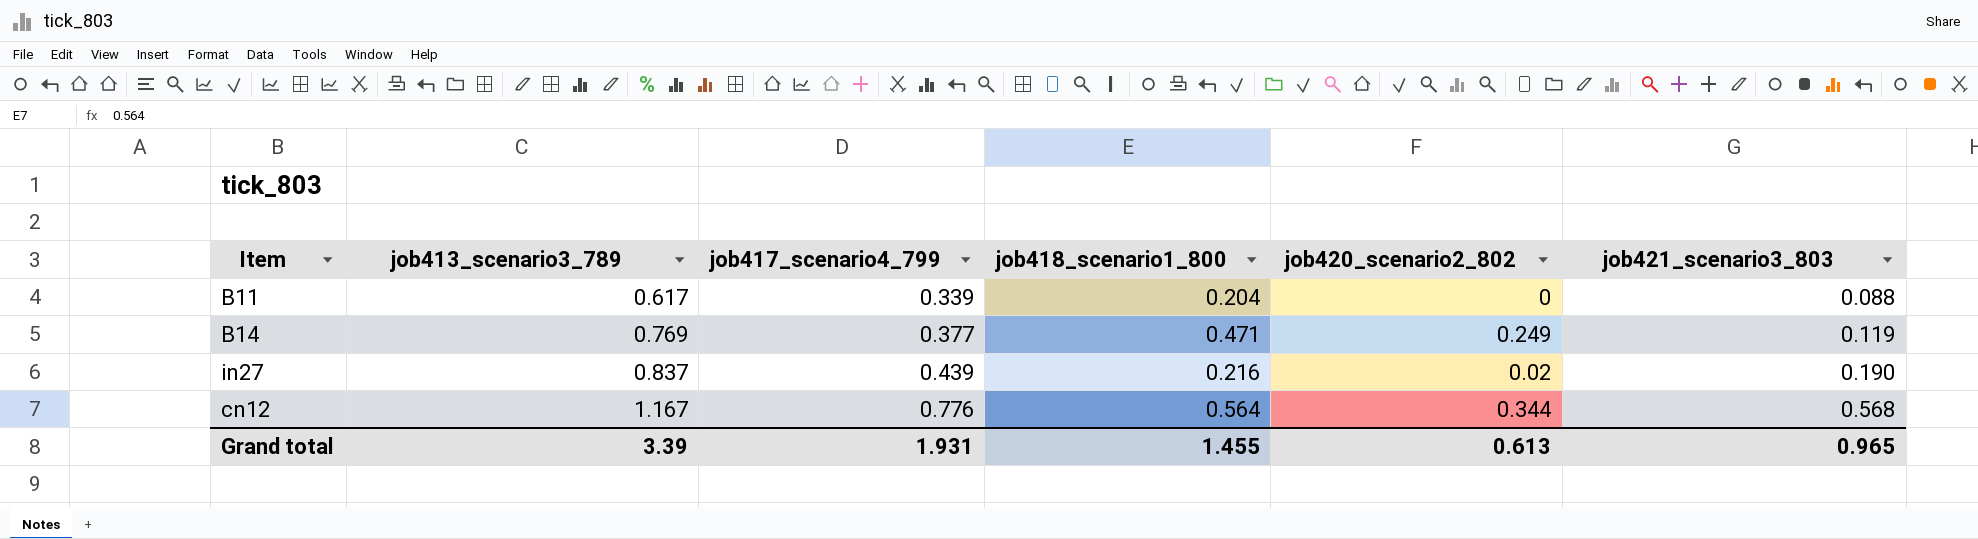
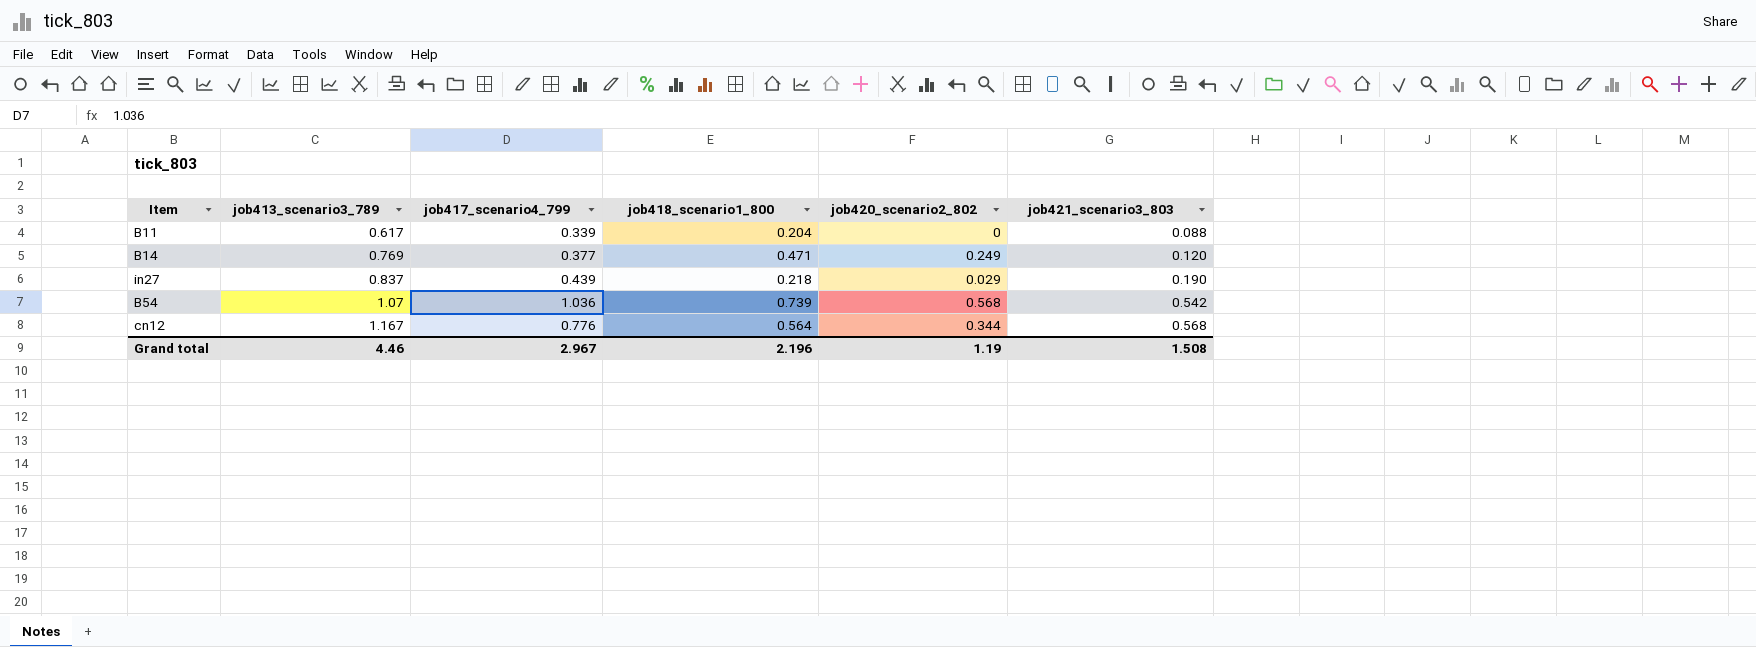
B14 | job421_scenario3_803: 0.119 -> 0.120
in27 | job418_scenario1_800: 0.216 -> 0.218
in27 | job420_scenario2_802: 0.02 -> 0.029
row B54: none -> 1.07 | 1.036 | 0.739 | 0.568 | 0.542
Grand total | job413_scenario3_789: 3.39 -> 4.46
Grand total | job417_scenario4_799: 1.931 -> 2.967
Grand total | job418_scenario1_800: 1.455 -> 2.196
Grand total | job420_scenario2_802: 0.613 -> 1.19
Grand total | job421_scenario3_803: 0.965 -> 1.508

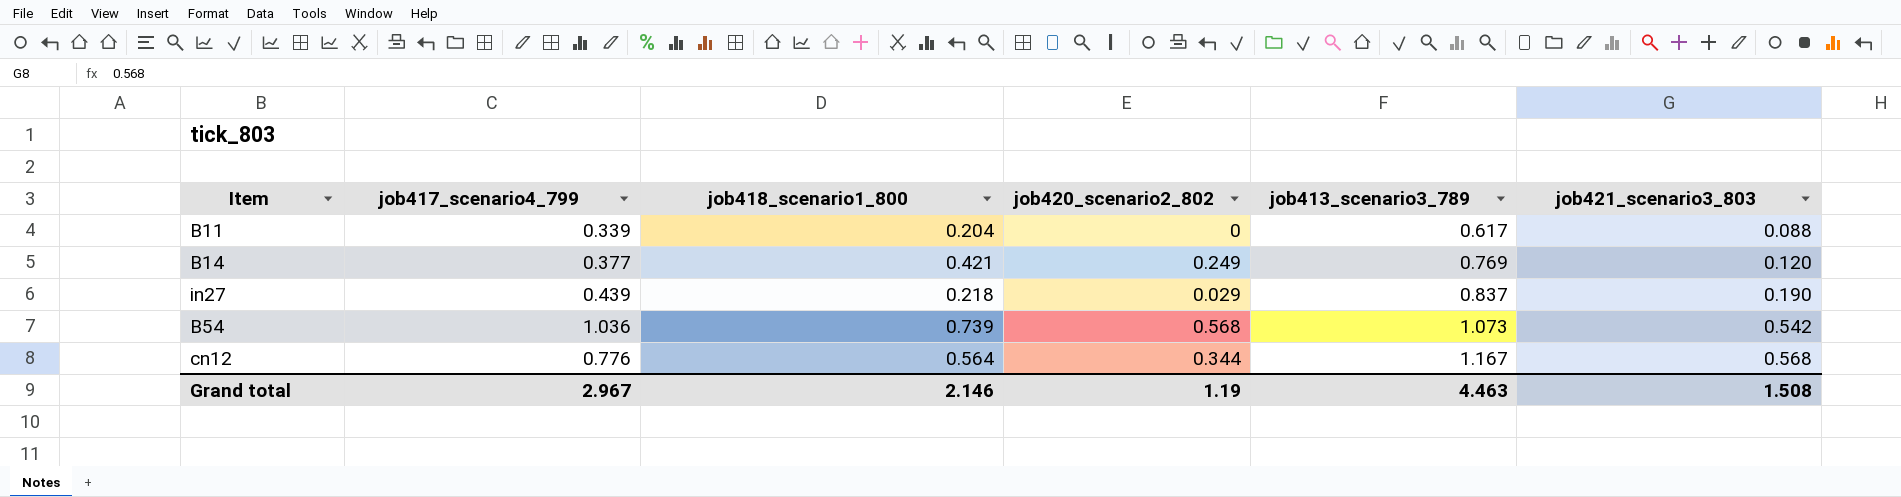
column job413_scenario3_789 | position: 2 -> 5
B14 | job418_scenario1_800: 0.471 -> 0.421
B54 | job413_scenario3_789: 1.07 -> 1.073
Grand total | job418_scenario1_800: 2.196 -> 2.146
Grand total | job413_scenario3_789: 4.46 -> 4.463

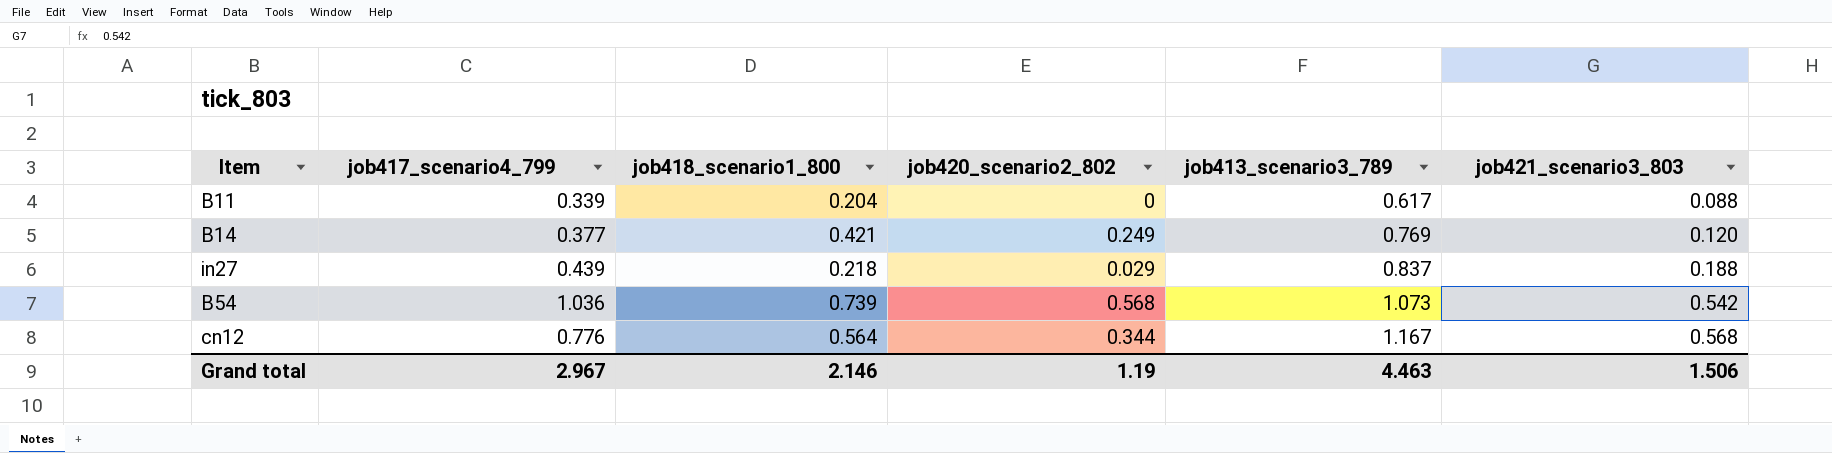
in27 | job421_scenario3_803: 0.190 -> 0.188
Grand total | job421_scenario3_803: 1.508 -> 1.506

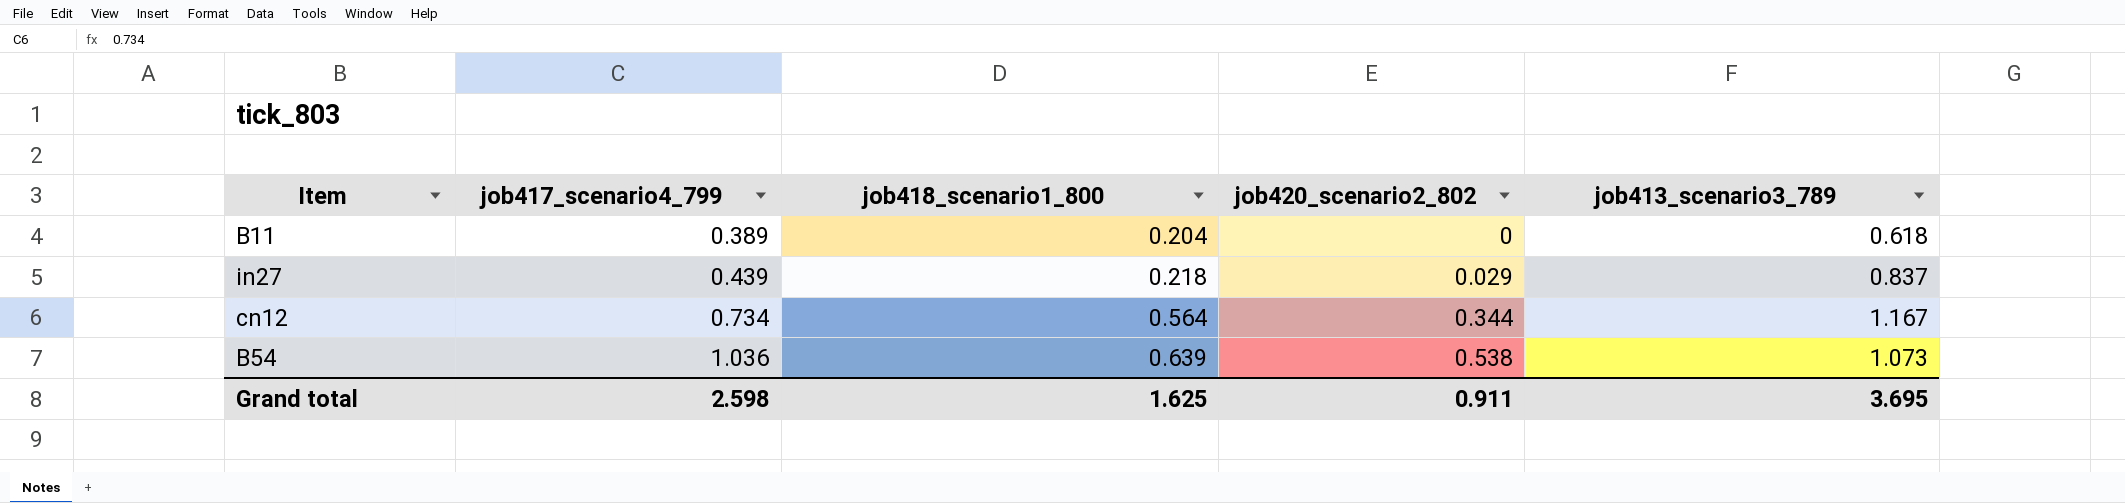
row order: job413_scenario3_789 ascending -> job417_scenario4_799 ascending
column job421_scenario3_803 | position: 6 -> none
row B14: 0.377 | 0.421 | 0.249 | 0.769 | 0.120 -> none
B11 | job417_scenario4_799: 0.339 -> 0.389
B11 | job413_scenario3_789: 0.617 -> 0.618
cn12 | job417_scenario4_799: 0.776 -> 0.734
B54 | job418_scenario1_800: 0.739 -> 0.639
B54 | job420_scenario2_802: 0.568 -> 0.538
Grand total | job417_scenario4_799: 2.967 -> 2.598
Grand total | job418_scenario1_800: 2.146 -> 1.625
Grand total | job420_scenario2_802: 1.19 -> 0.911
Grand total | job413_scenario3_789: 4.463 -> 3.695

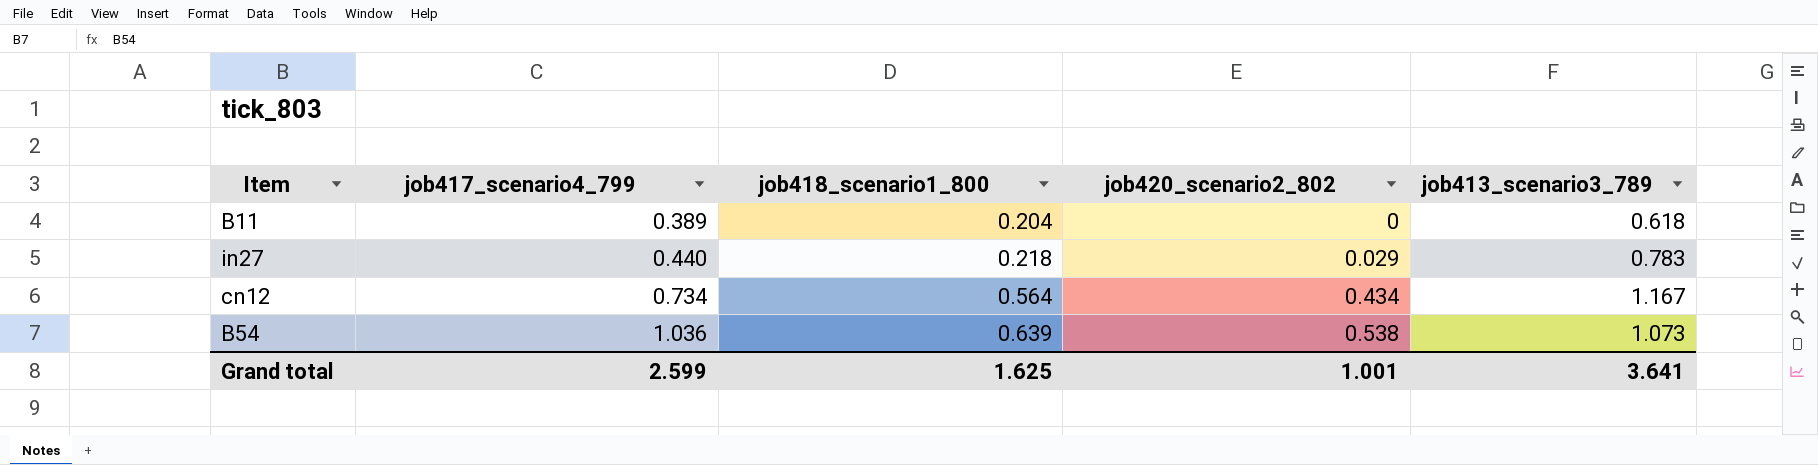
in27 | job417_scenario4_799: 0.439 -> 0.440
in27 | job413_scenario3_789: 0.837 -> 0.783
cn12 | job420_scenario2_802: 0.344 -> 0.434
Grand total | job417_scenario4_799: 2.598 -> 2.599
Grand total | job420_scenario2_802: 0.911 -> 1.001
Grand total | job413_scenario3_789: 3.695 -> 3.641

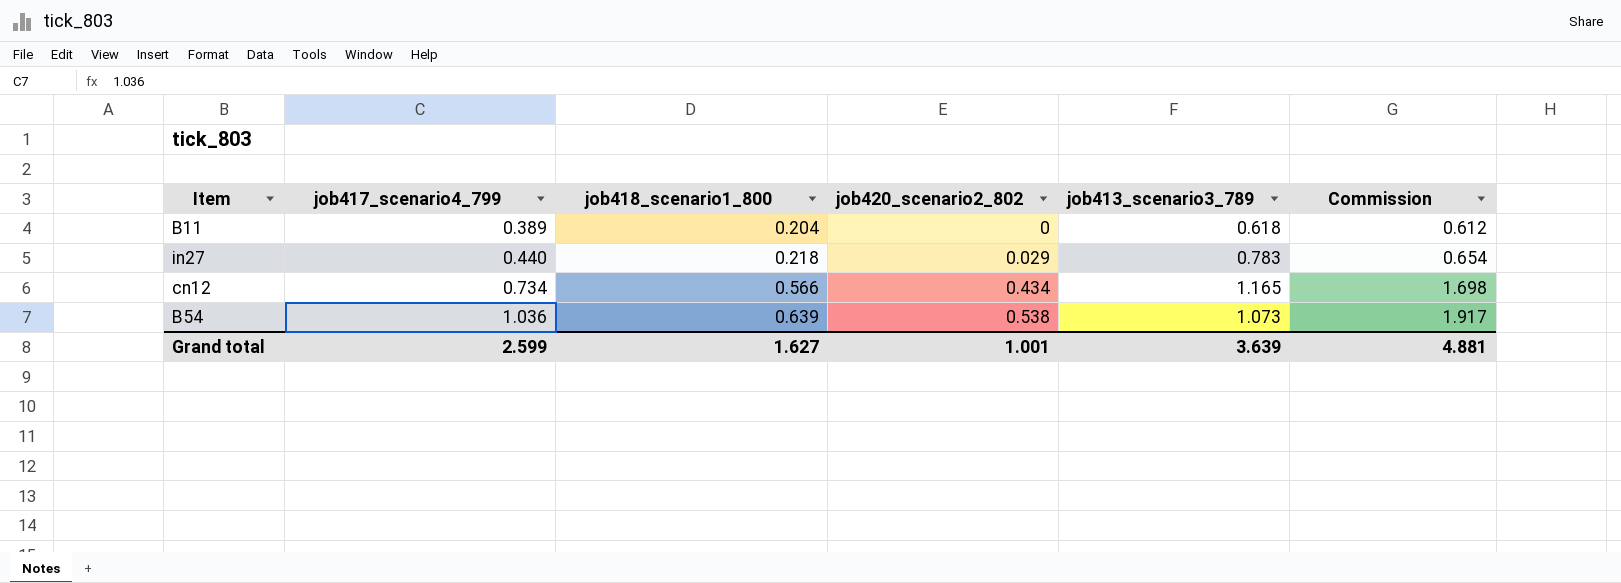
column Commission | formula: none -> [job418_scenario1_800] * 3
cn12 | job418_scenario1_800: 0.564 -> 0.566
cn12 | job413_scenario3_789: 1.167 -> 1.165
Grand total | job418_scenario1_800: 1.625 -> 1.627
Grand total | job413_scenario3_789: 3.641 -> 3.639

